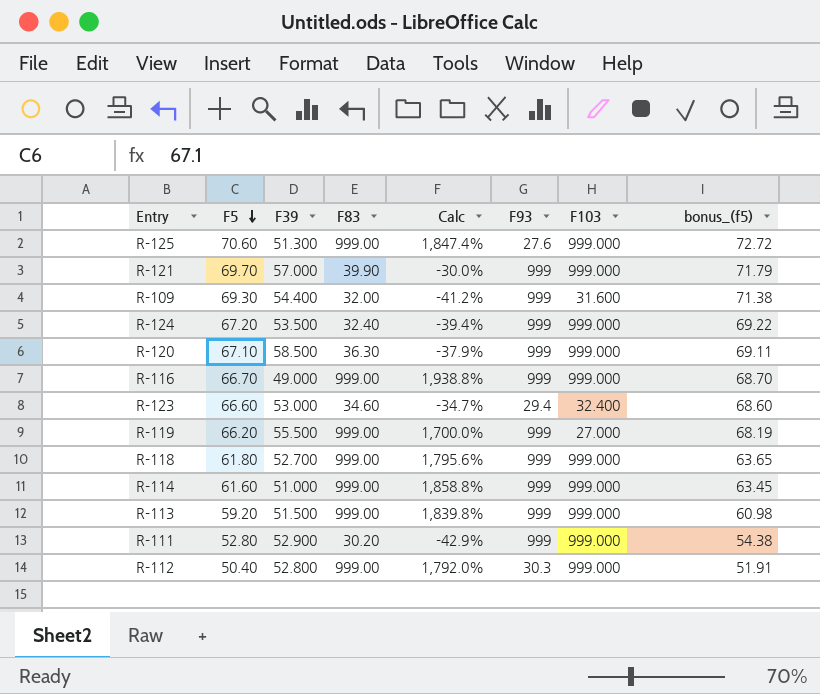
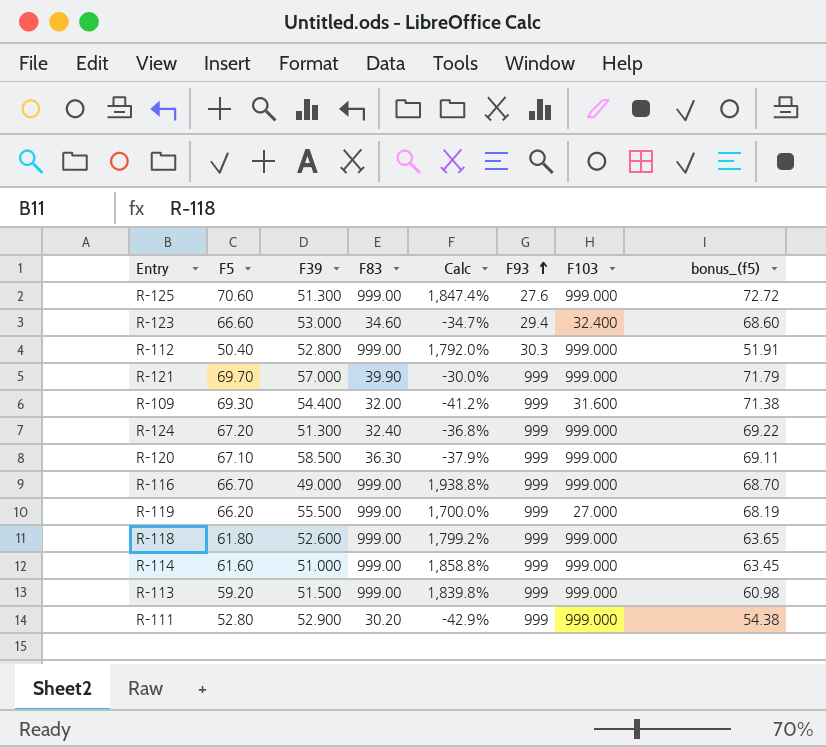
row order: F5 descending -> F93 ascending
R-124 | F39: 53.500 -> 51.300
R-124 | Calc: -39.4% -> -36.8%
R-118 | F39: 52.700 -> 52.600
R-118 | Calc: 1,795.6% -> 1,799.2%

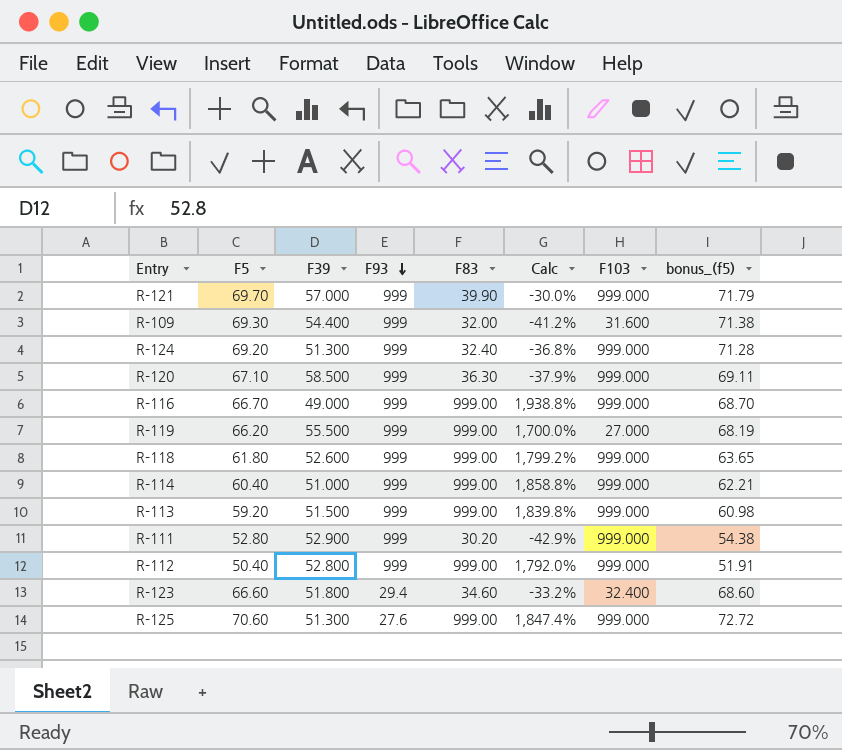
row order: F93 ascending -> F93 descending
column F93 | position: 6 -> 4
R-124 | F5: 67.20 -> 69.20
R-124 | bonus_(f5): 69.22 -> 71.28
R-114 | F5: 61.60 -> 60.40
R-114 | bonus_(f5): 63.45 -> 62.21
R-112 | F93: 30.3 -> 999
R-123 | F39: 53.000 -> 51.800
R-123 | Calc: -34.7% -> -33.2%

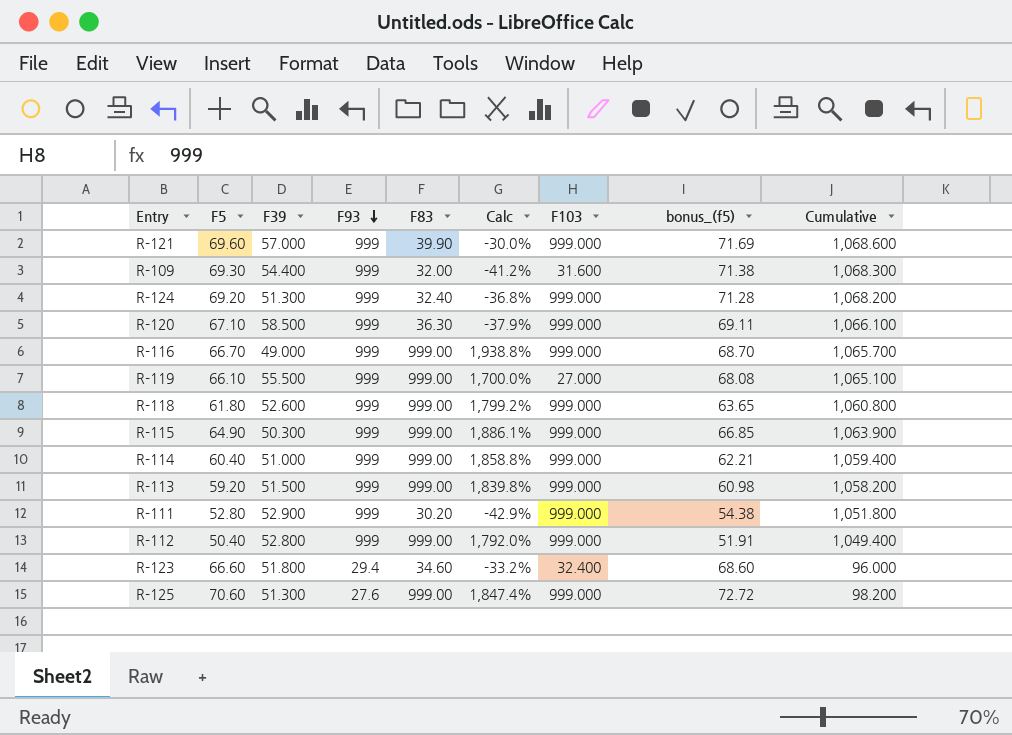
column Cumulative | formula: none -> [F5] + [F93]
R-121 | F5: 69.70 -> 69.60
R-121 | bonus_(f5): 71.79 -> 71.69
R-119 | F5: 66.20 -> 66.10
R-119 | bonus_(f5): 68.19 -> 68.08
row R-115: none -> 64.90 | 50.300 | 999 | 999.00 | 1,886.1% | 999.000 | 66.85 | 1,063.900

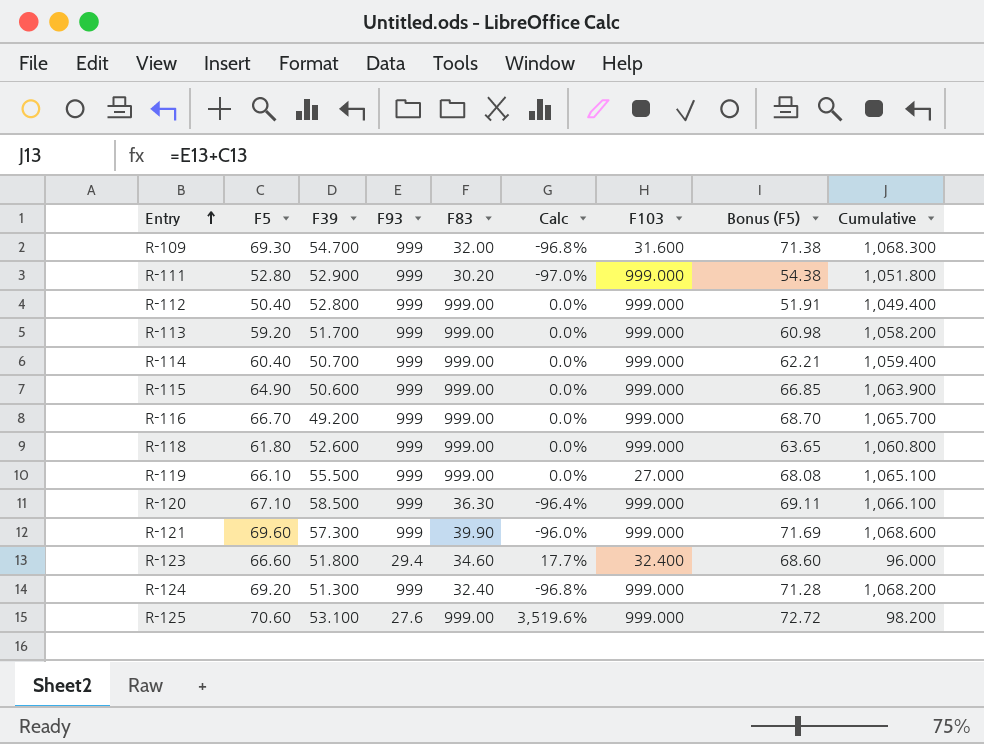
row order: F93 descending -> Entry ascending
column Calc | formula: ([F83] - [F39]) / [F39] -> ([F83] - [F93]) / [F93]
column name: bonus_(f5) -> Bonus (F5)
R-109 | F39: 54.400 -> 54.700
R-113 | F39: 51.500 -> 51.700
R-114 | F39: 51.000 -> 50.700
R-115 | F39: 50.300 -> 50.600
R-116 | F39: 49.000 -> 49.200
R-121 | F39: 57.000 -> 57.300
R-125 | F39: 51.300 -> 53.100

